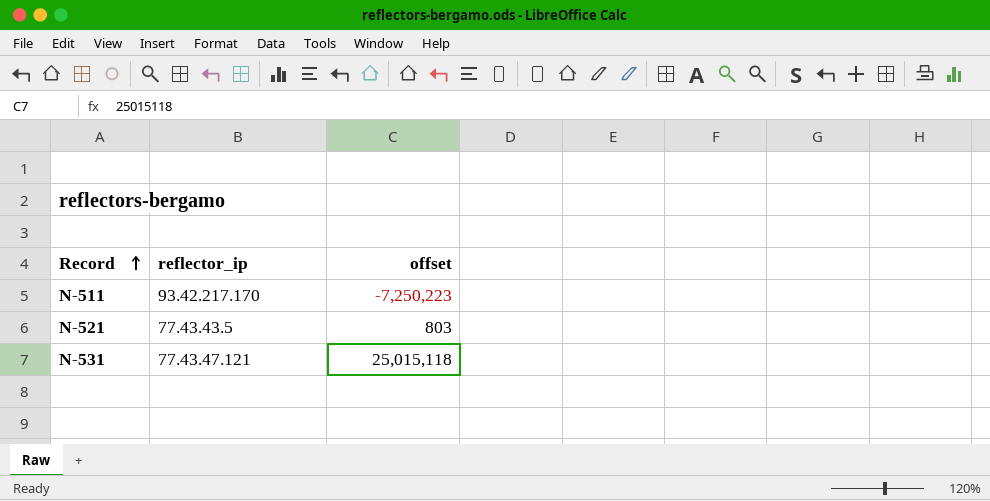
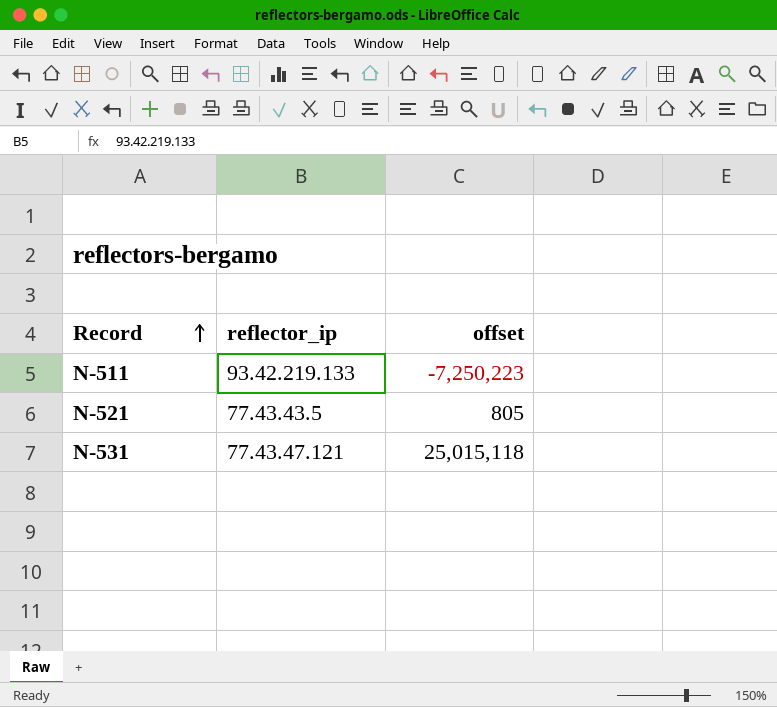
N-511 | reflector_ip: 93.42.217.170 -> 93.42.219.133
N-521 | offset: 803 -> 805

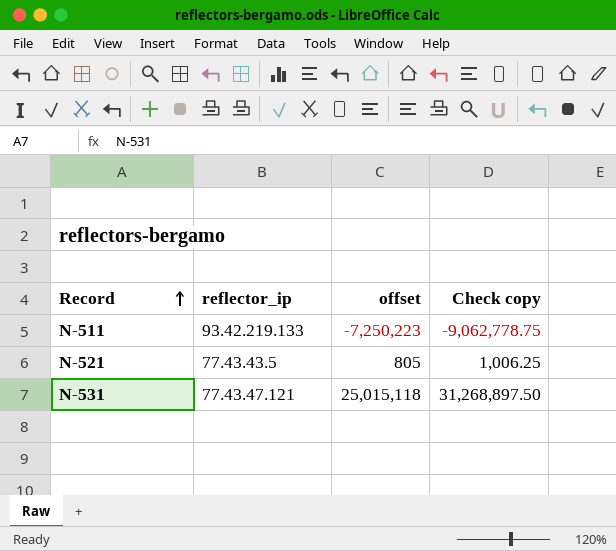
column Check copy | formula: none -> [offset] * 1.25

